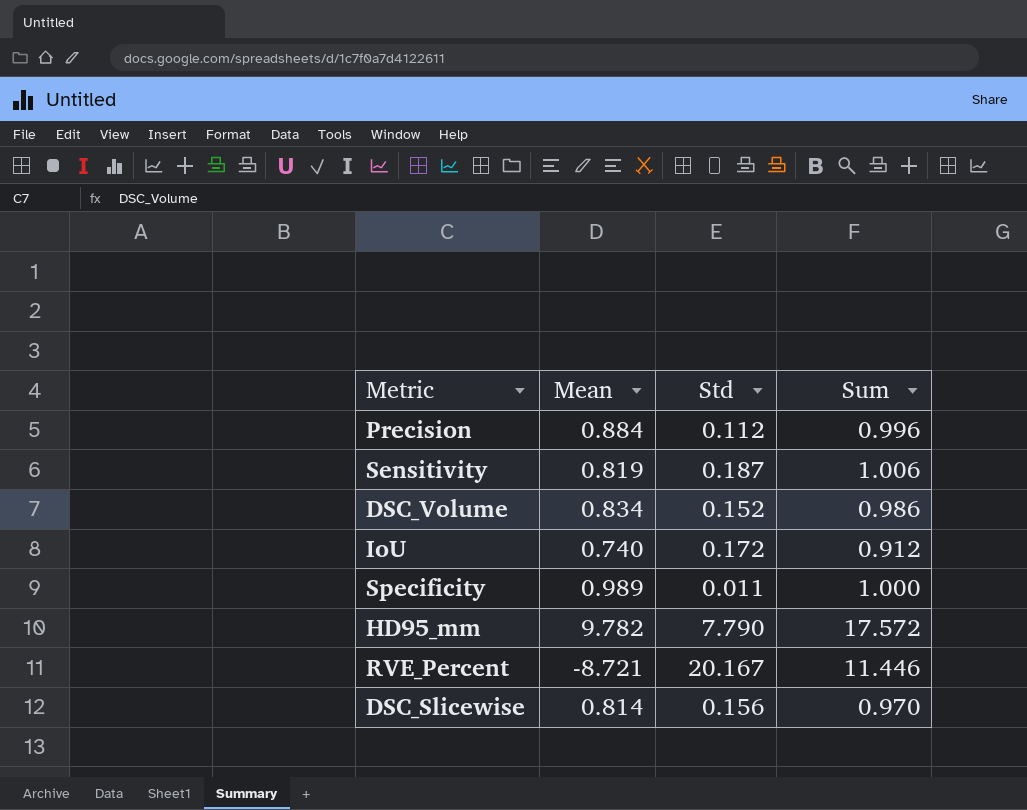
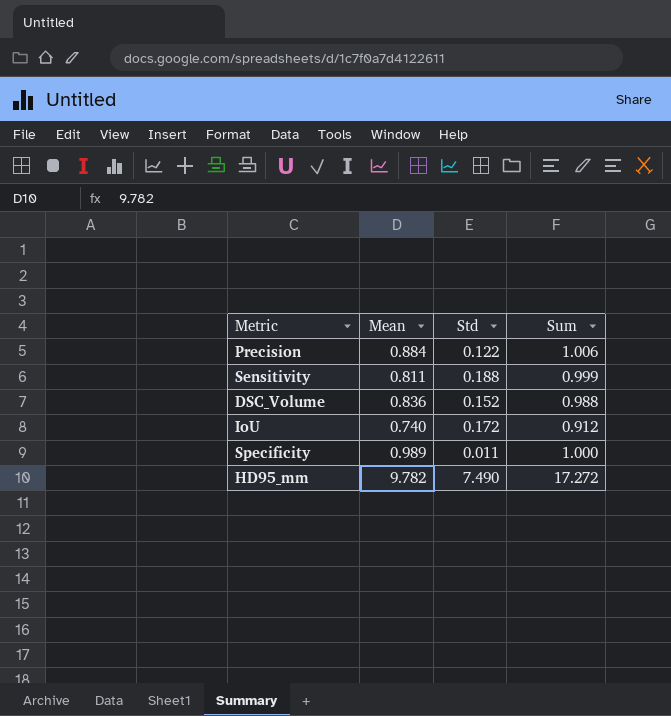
row RVE_Percent: -8.721 | 20.167 | 11.446 -> none
row DSC_Slicewise: 0.814 | 0.156 | 0.970 -> none
Precision | Std: 0.112 -> 0.122
Precision | Sum: 0.996 -> 1.006
Sensitivity | Mean: 0.819 -> 0.811
Sensitivity | Std: 0.187 -> 0.188
Sensitivity | Sum: 1.006 -> 0.999
DSC_Volume | Mean: 0.834 -> 0.836
DSC_Volume | Sum: 0.986 -> 0.988
HD95_mm | Std: 7.790 -> 7.490
HD95_mm | Sum: 17.572 -> 17.272

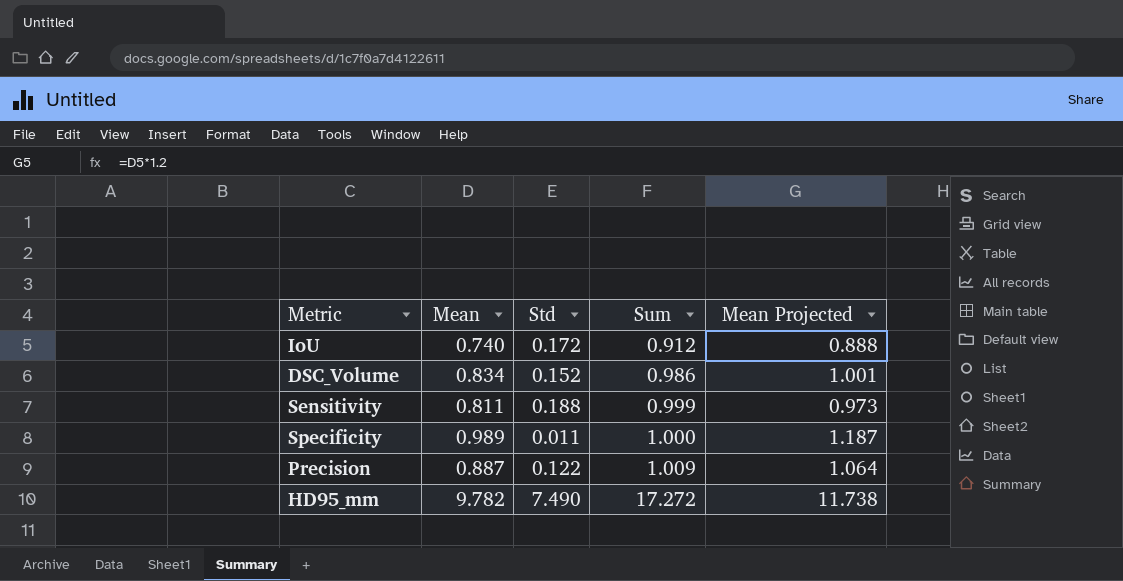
row order: none -> Sum ascending
column Mean Projected | formula: none -> [Mean] * 1.2
DSC_Volume | Mean: 0.836 -> 0.834
DSC_Volume | Sum: 0.988 -> 0.986
Precision | Mean: 0.884 -> 0.887
Precision | Sum: 1.006 -> 1.009

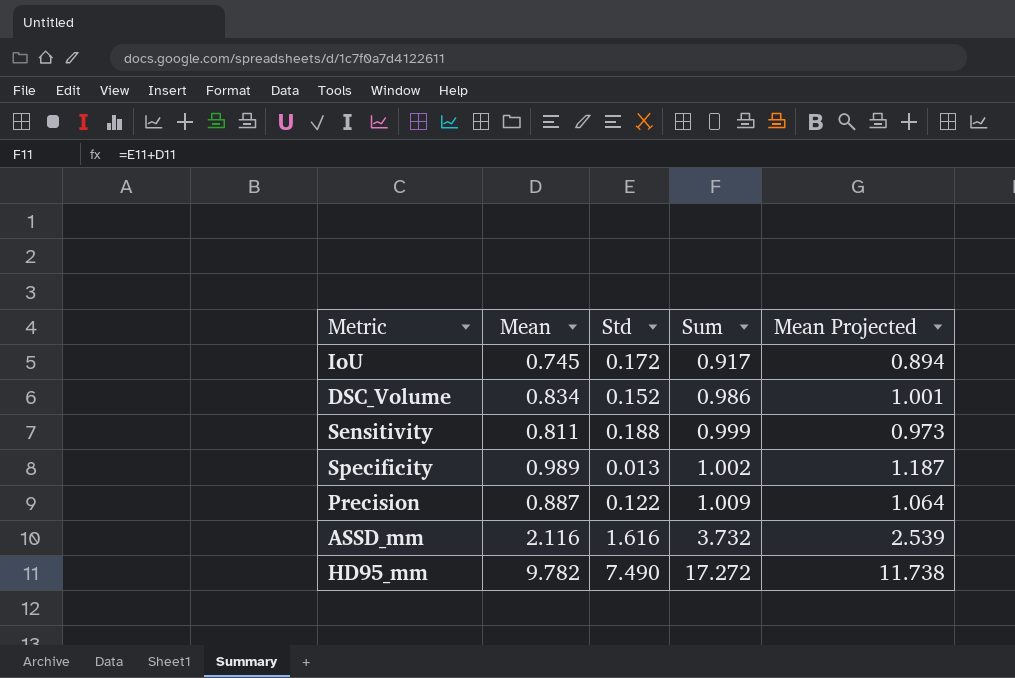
IoU | Mean: 0.740 -> 0.745
IoU | Sum: 0.912 -> 0.917
IoU | Mean Projected: 0.888 -> 0.894
Specificity | Std: 0.011 -> 0.013
Specificity | Sum: 1.000 -> 1.002
row ASSD_mm: none -> 2.116 | 1.616 | 3.732 | 2.539

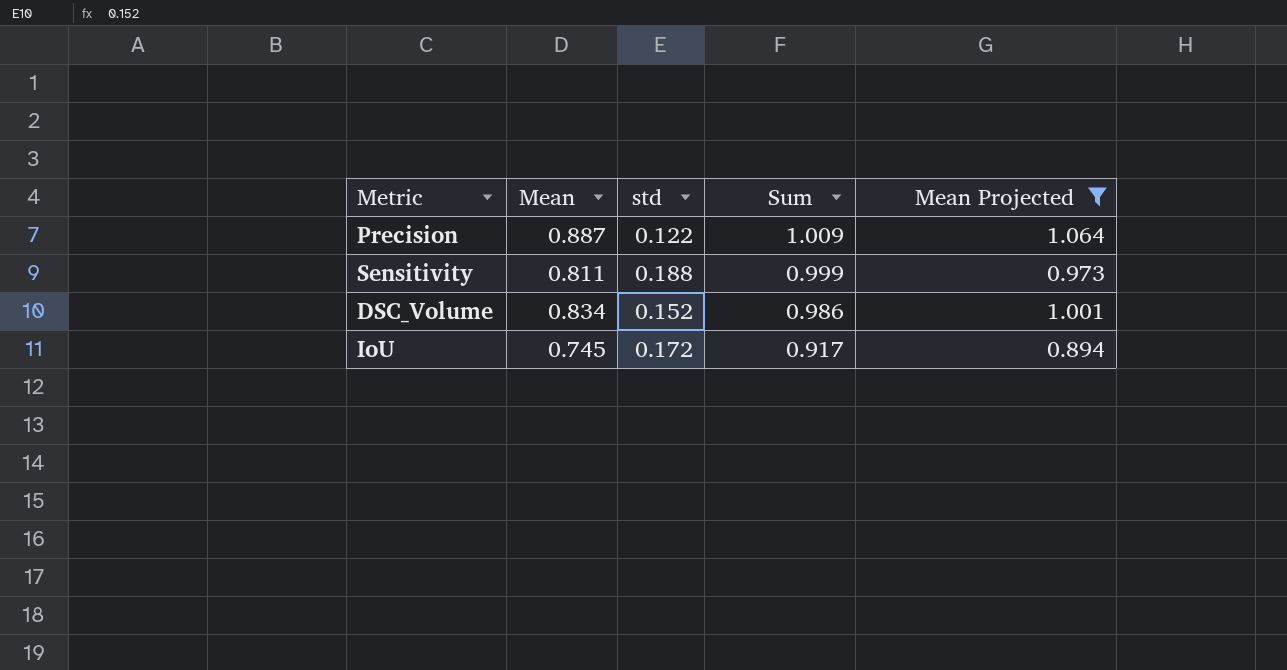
filter: none -> Mean Projected <= 1.064
row order: Sum ascending -> Sum descending
column name: Std -> std

